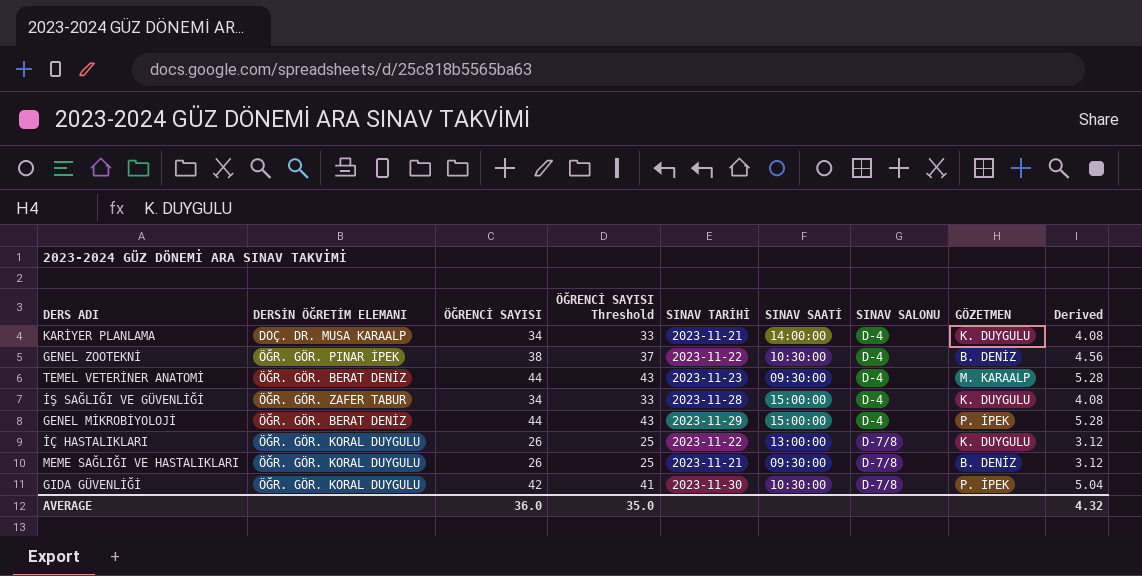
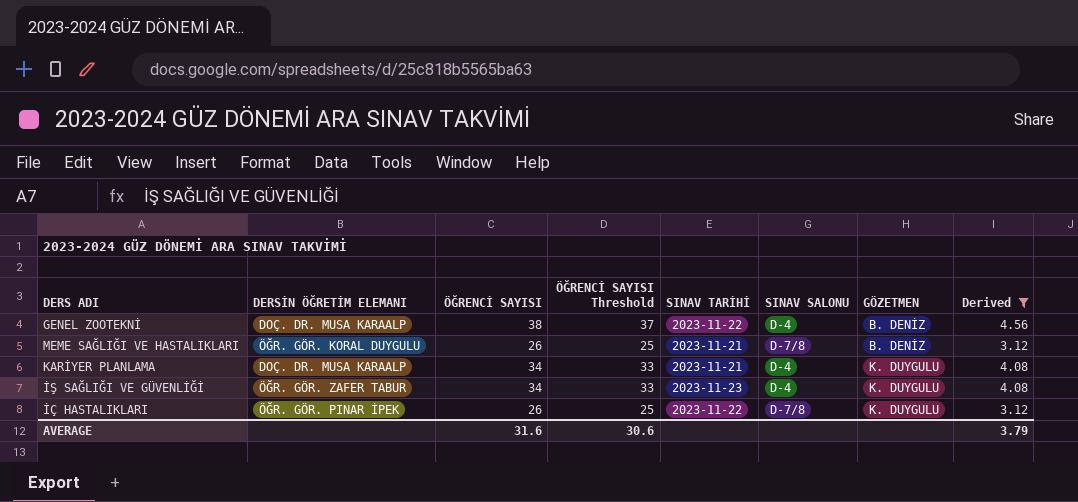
filter: none -> Derived <= 4.56
row order: SINAV SALONU ascending -> GÖZETMEN ascending
column SINAV SAATİ | position: 6 -> none
GENEL ZOOTEKNİ | DERSİN ÖĞRETİM ELEMANI: ÖĞR. GÖR. PINAR İPEK -> DOÇ. DR. MUSA KARAALP
İŞ SAĞLIĞI VE GÜVENLİĞİ | SINAV TARİHİ: 2023-11-28 -> 2023-11-23
İÇ HASTALIKLARI | DERSİN ÖĞRETİM ELEMANI: ÖĞR. GÖR. KORAL DUYGULU -> ÖĞR. GÖR. PINAR İPEK
AVERAGE | ÖĞRENCİ SAYISI: 36.0 -> 31.6
AVERAGE | ÖĞRENCİ SAYISI Threshold: 35.0 -> 30.6
AVERAGE | Derived: 4.32 -> 3.79

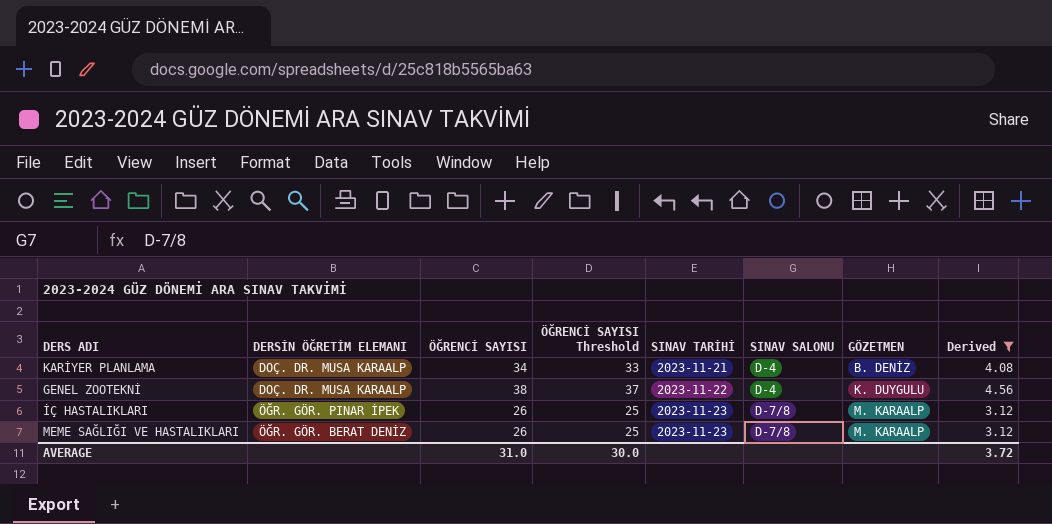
row order: GÖZETMEN ascending -> SINAV TARİHİ ascending
row İŞ SAĞLIĞI VE GÜVENLİĞİ: ÖĞR. GÖR. ZAFER TABUR | 34 | 33 | 2023-11-23 | D-4 | K. DUYGULU | 4.08 -> none
KARİYER PLANLAMA | GÖZETMEN: K. DUYGULU -> B. DENİZ
GENEL ZOOTEKNİ | GÖZETMEN: B. DENİZ -> K. DUYGULU
İÇ HASTALIKLARI | SINAV TARİHİ: 2023-11-22 -> 2023-11-23
İÇ HASTALIKLARI | GÖZETMEN: K. DUYGULU -> M. KARAALP
MEME SAĞLIĞI VE HASTALIKLARI | DERSİN ÖĞRETİM ELEMANI: ÖĞR. GÖR. KORAL DUYGULU -> ÖĞR. GÖR. BERAT DENİZ
MEME SAĞLIĞI VE HASTALIKLARI | SINAV TARİHİ: 2023-11-21 -> 2023-11-23
MEME SAĞLIĞI VE HASTALIKLARI | GÖZETMEN: B. DENİZ -> M. KARAALP
AVERAGE | ÖĞRENCİ SAYISI: 31.6 -> 31.0
AVERAGE | ÖĞRENCİ SAYISI Threshold: 30.6 -> 30.0
AVERAGE | Derived: 3.79 -> 3.72

